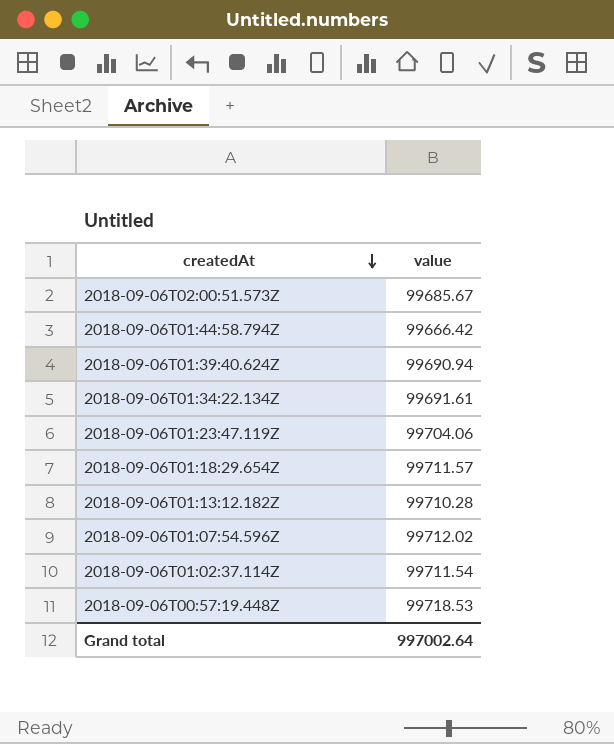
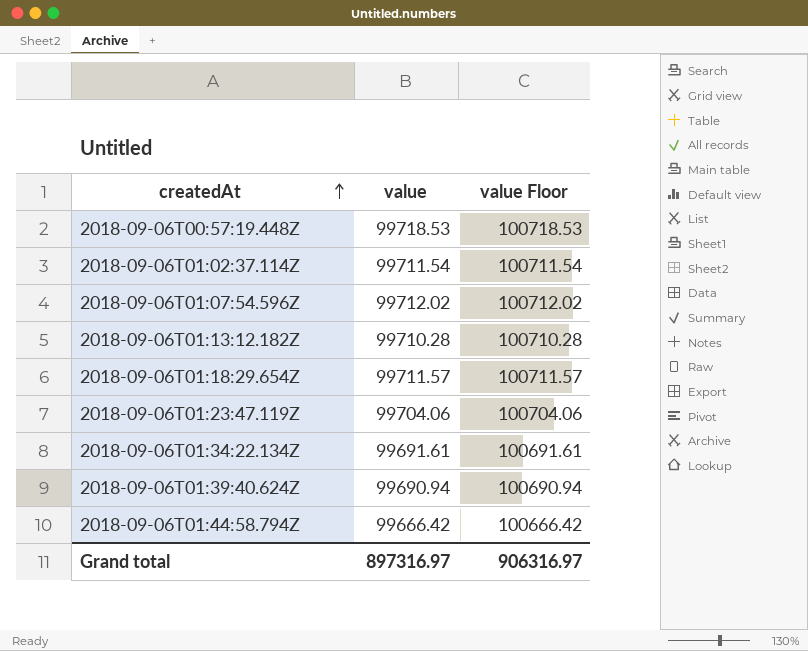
row order: createdAt descending -> createdAt ascending
column value Floor | formula: none -> [value] + 1000
row 2018-09-06T02:00:51.573Z: 99685.67 -> none
Grand total | value: 997002.64 -> 897316.97

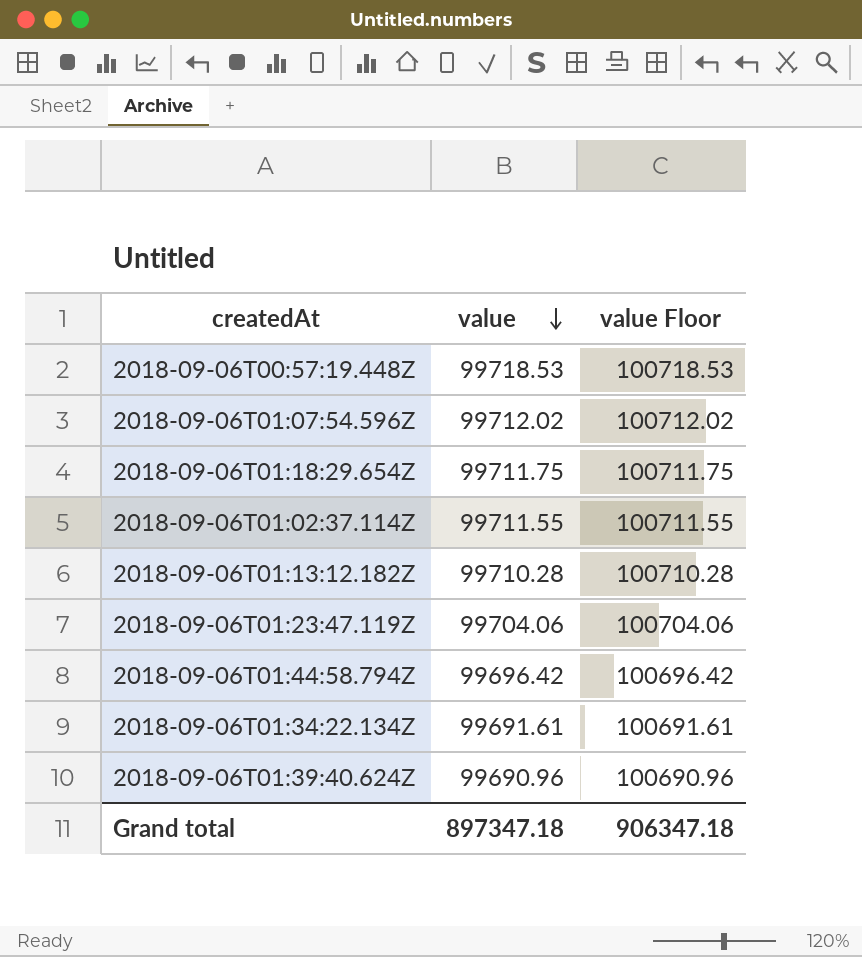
row order: createdAt ascending -> value descending
2018-09-06T01:18:29.654Z | value: 99711.57 -> 99711.75
2018-09-06T01:18:29.654Z | value Floor: 100711.57 -> 100711.75
2018-09-06T01:02:37.114Z | value: 99711.54 -> 99711.55
2018-09-06T01:02:37.114Z | value Floor: 100711.54 -> 100711.55
2018-09-06T01:44:58.794Z | value: 99666.42 -> 99696.42
2018-09-06T01:44:58.794Z | value Floor: 100666.42 -> 100696.42
2018-09-06T01:39:40.624Z | value: 99690.94 -> 99690.96
2018-09-06T01:39:40.624Z | value Floor: 100690.94 -> 100690.96
Grand total | value: 897316.97 -> 897347.18
Grand total | value Floor: 906316.97 -> 906347.18

